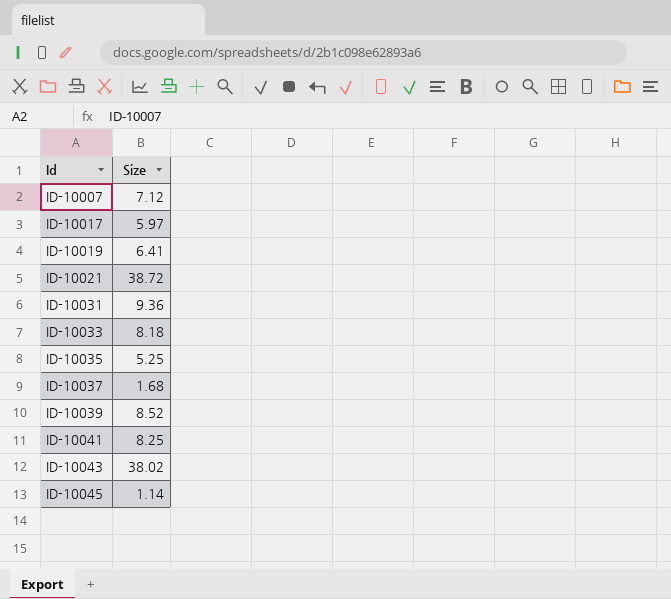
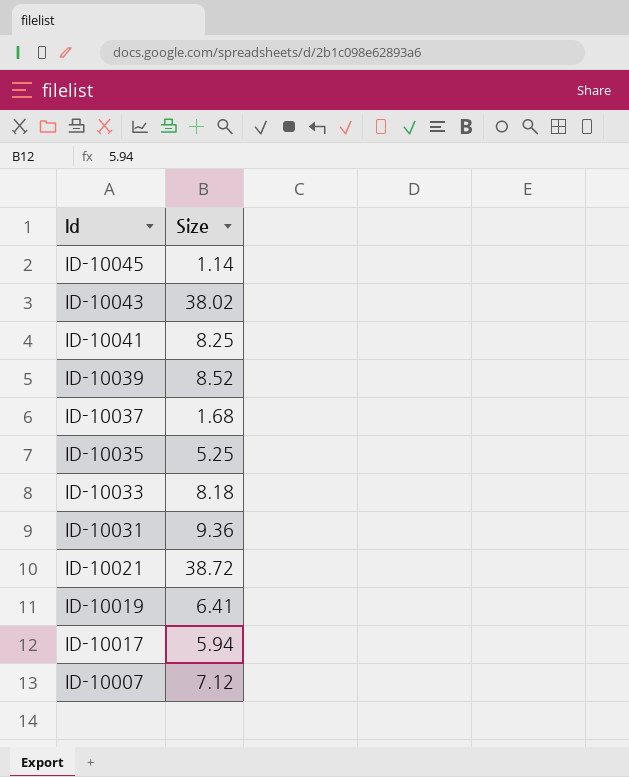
row order: Id ascending -> Id descending
ID-10017 | Size: 5.97 -> 5.94

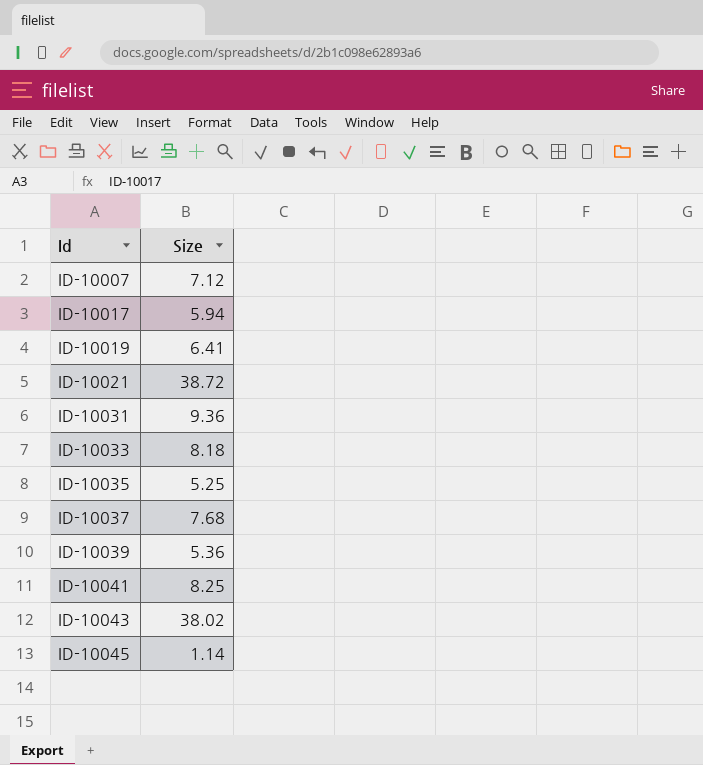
row order: Id descending -> Id ascending
ID-10037 | Size: 1.68 -> 7.68
ID-10039 | Size: 8.52 -> 5.36

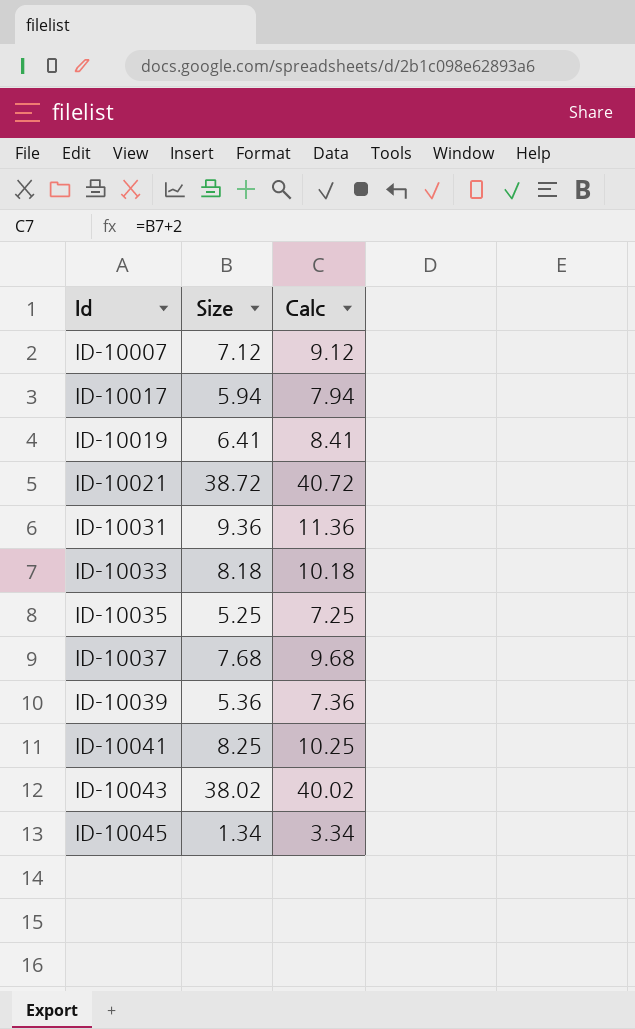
column Calc | formula: none -> [Size] + 2
ID-10045 | Size: 1.14 -> 1.34

